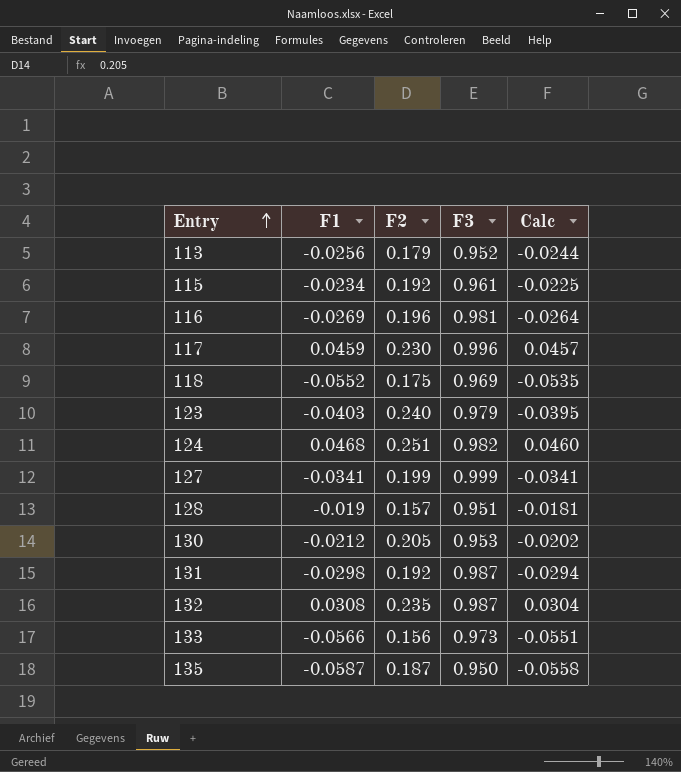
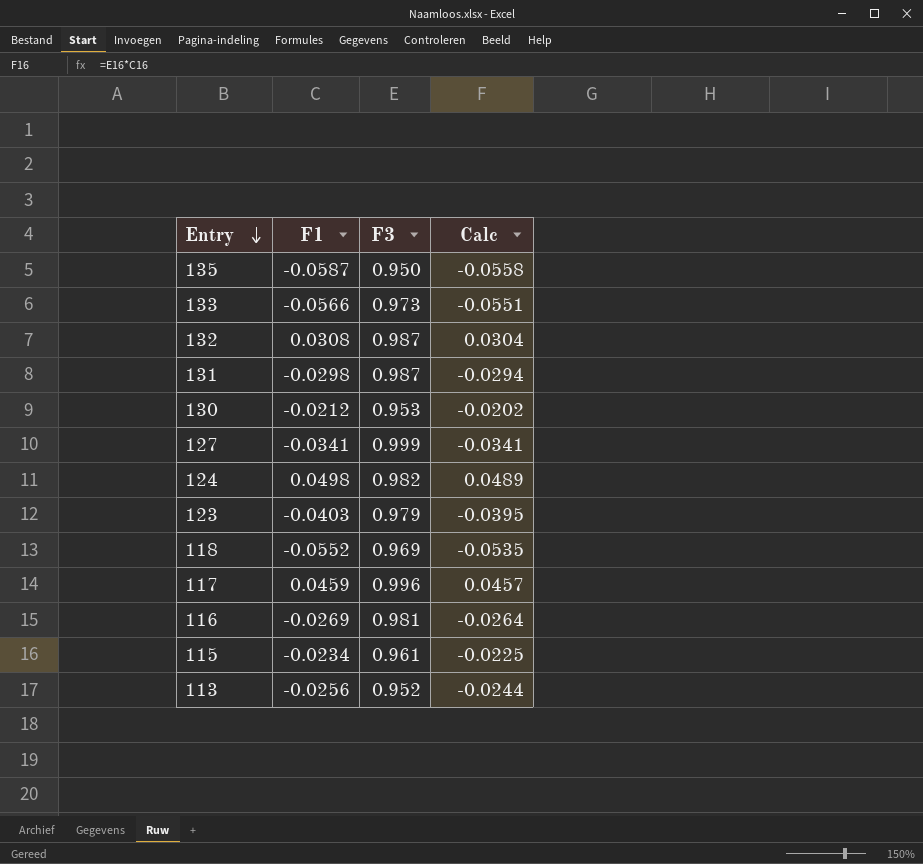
row order: Entry ascending -> Entry descending
column F2 | position: 3 -> none
row 128: -0.019 | 0.157 | 0.951 | -0.0181 -> none
124 | F1: 0.0468 -> 0.0498
124 | Calc: 0.0460 -> 0.0489

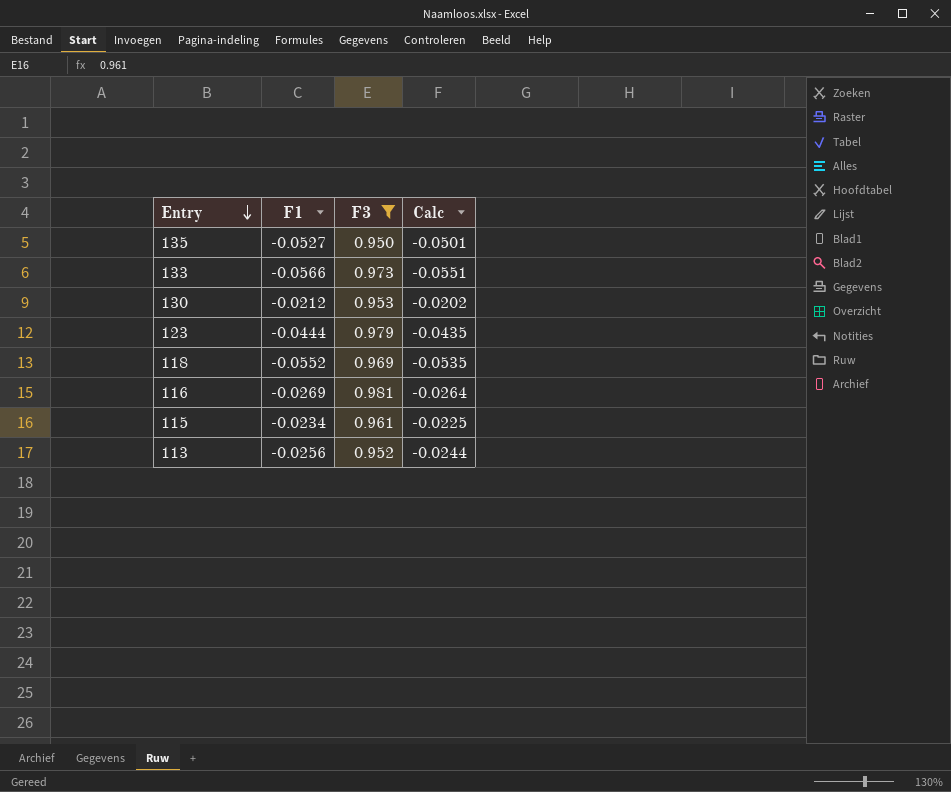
filter: none -> F3 <= 0.981
135 | F1: -0.0587 -> -0.0527
135 | Calc: -0.0558 -> -0.0501
123 | F1: -0.0403 -> -0.0444
123 | Calc: -0.0395 -> -0.0435

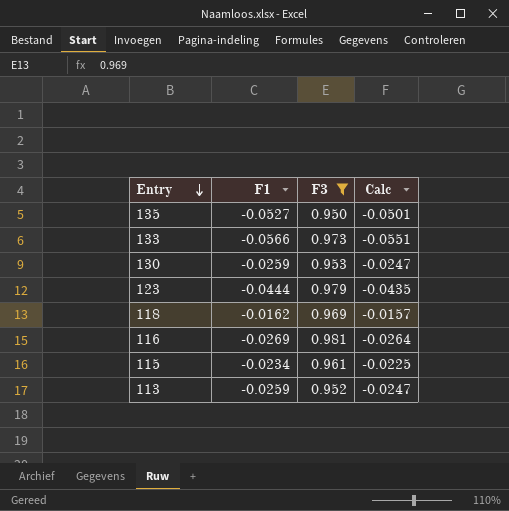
130 | F1: -0.0212 -> -0.0259
130 | Calc: -0.0202 -> -0.0247
118 | F1: -0.0552 -> -0.0162
118 | Calc: -0.0535 -> -0.0157
113 | F1: -0.0256 -> -0.0259
113 | Calc: -0.0244 -> -0.0247

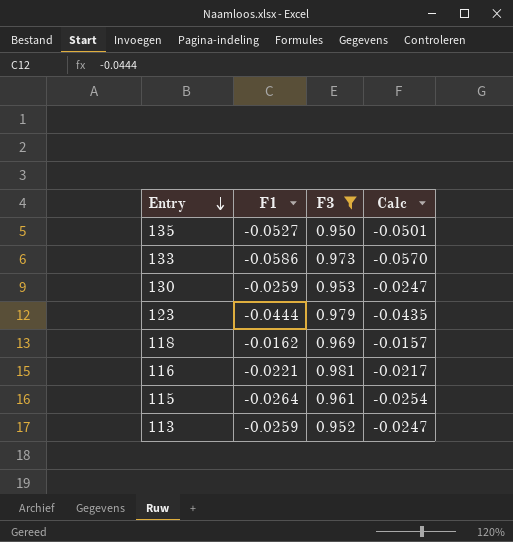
133 | F1: -0.0566 -> -0.0586
133 | Calc: -0.0551 -> -0.0570
116 | F1: -0.0269 -> -0.0221
116 | Calc: -0.0264 -> -0.0217
115 | F1: -0.0234 -> -0.0264
115 | Calc: -0.0225 -> -0.0254

